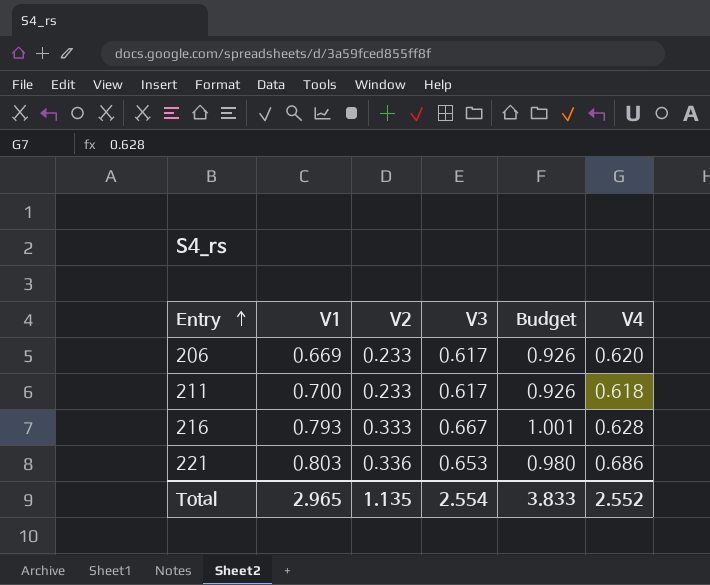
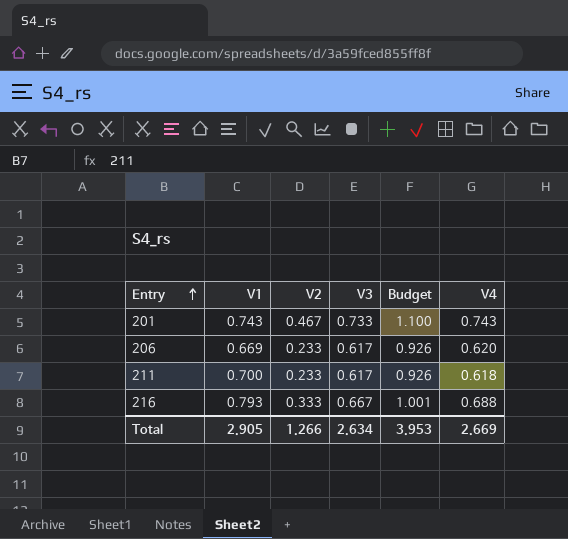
row 221: 0.803 | 0.336 | 0.653 | 0.980 | 0.686 -> none
row 201: none -> 0.743 | 0.467 | 0.733 | 1.100 | 0.743
216 | V4: 0.628 -> 0.688
Total | V1: 2.965 -> 2.905
Total | V2: 1.135 -> 1.266
Total | V3: 2.554 -> 2.634
Total | Budget: 3.833 -> 3.953
Total | V4: 2.552 -> 2.669

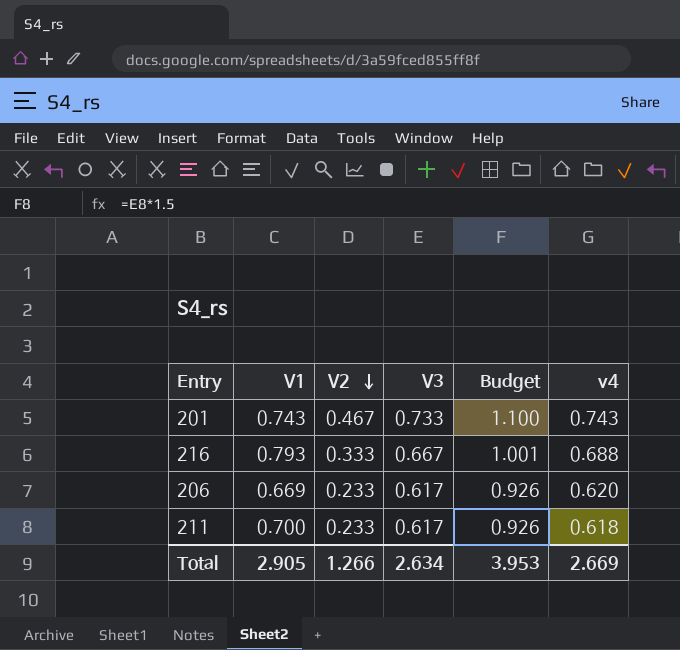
row order: Entry ascending -> V2 descending
column name: V4 -> v4

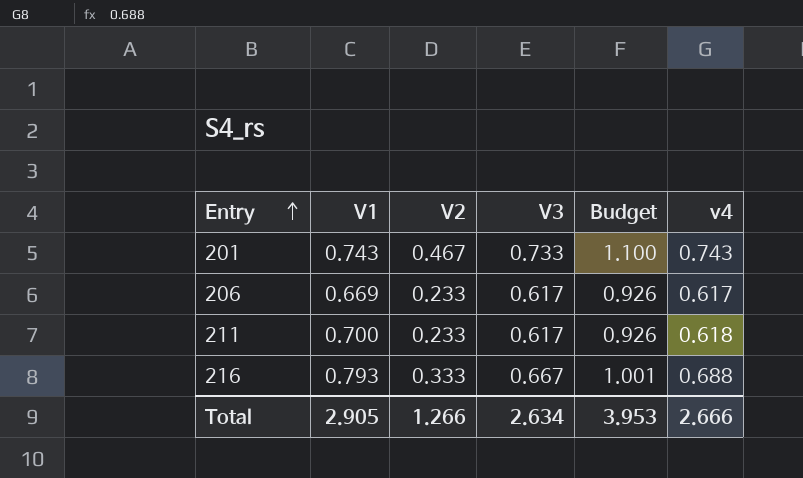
row order: V2 descending -> Entry ascending
206 | v4: 0.620 -> 0.617
Total | v4: 2.669 -> 2.666

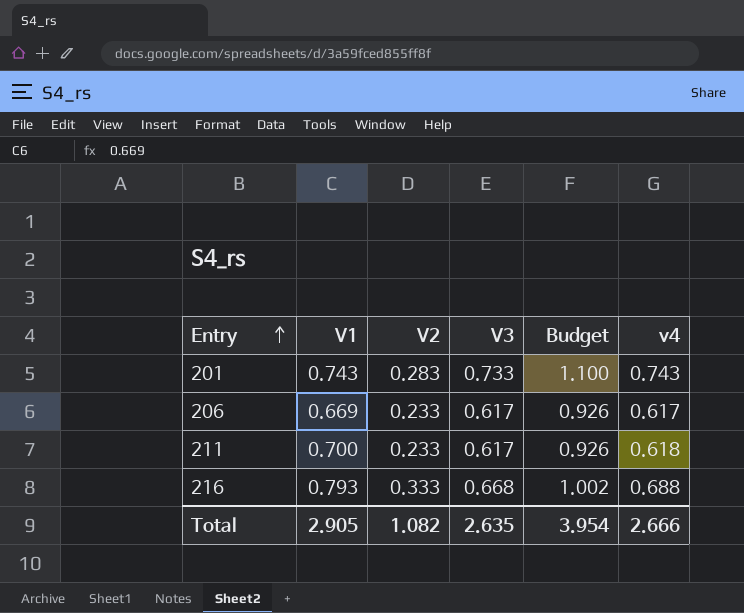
201 | V2: 0.467 -> 0.283
216 | V3: 0.667 -> 0.668
216 | Budget: 1.001 -> 1.002
Total | V2: 1.266 -> 1.082
Total | V3: 2.634 -> 2.635
Total | Budget: 3.953 -> 3.954

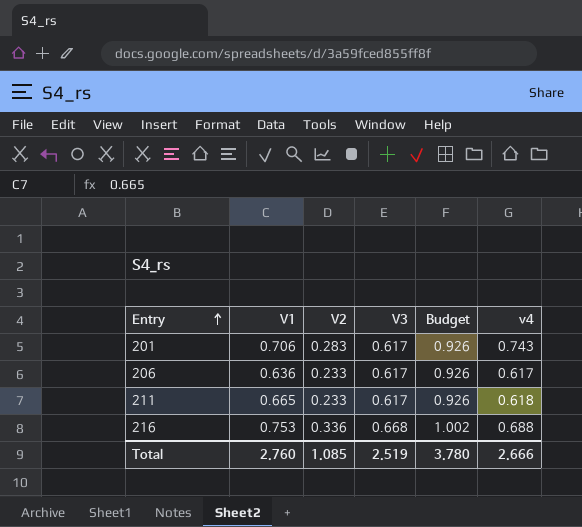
201 | V1: 0.743 -> 0.706
201 | V3: 0.733 -> 0.617
201 | Budget: 1.100 -> 0.926
206 | V1: 0.669 -> 0.636
211 | V1: 0.700 -> 0.665
216 | V1: 0.793 -> 0.753
216 | V2: 0.333 -> 0.336
Total | V1: 2.905 -> 2.760
Total | V2: 1.082 -> 1.085
Total | V3: 2.635 -> 2.519
Total | Budget: 3.954 -> 3.780

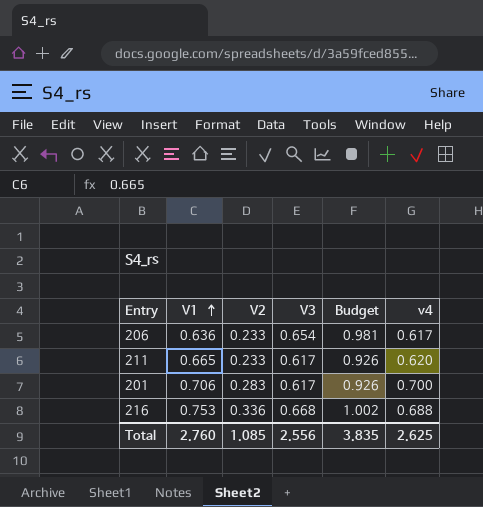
row order: Entry ascending -> V1 ascending
206 | V3: 0.617 -> 0.654
206 | Budget: 0.926 -> 0.981
211 | v4: 0.618 -> 0.620
201 | v4: 0.743 -> 0.700
Total | V3: 2.519 -> 2.556
Total | Budget: 3.780 -> 3.835
Total | v4: 2.666 -> 2.625

